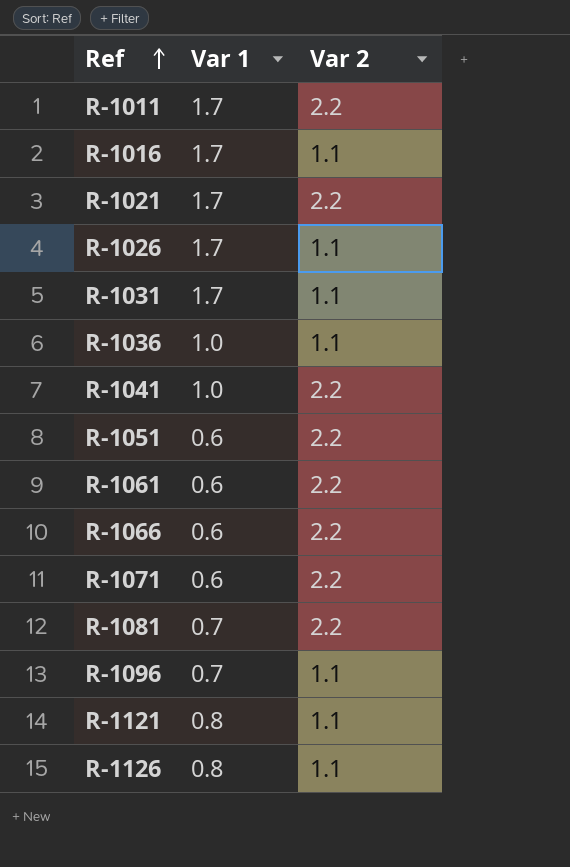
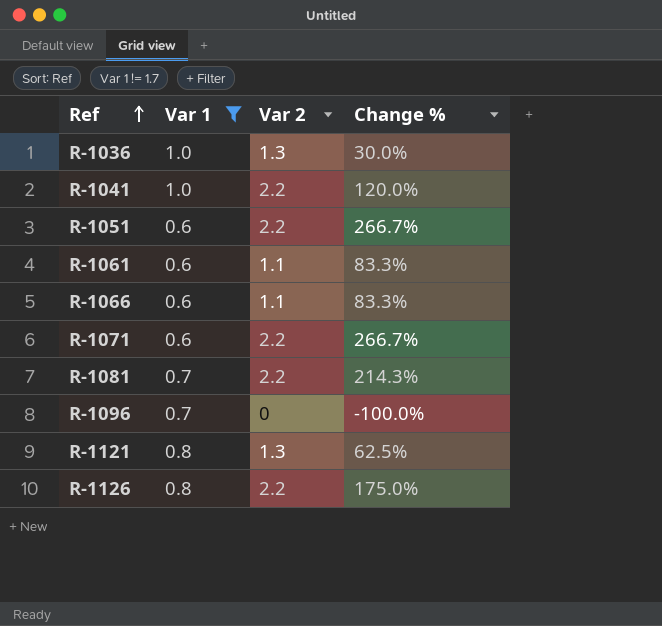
filter: none -> Var 1 != 1.7
column Change % | formula: none -> ([Var 2] - [Var 1]) / [Var 1]
R-1036 | Var 2: 1.1 -> 1.3
R-1061 | Var 2: 2.2 -> 1.1
R-1066 | Var 2: 2.2 -> 1.1
R-1096 | Var 2: 1.1 -> 0
R-1121 | Var 2: 1.1 -> 1.3
R-1126 | Var 2: 1.1 -> 2.2

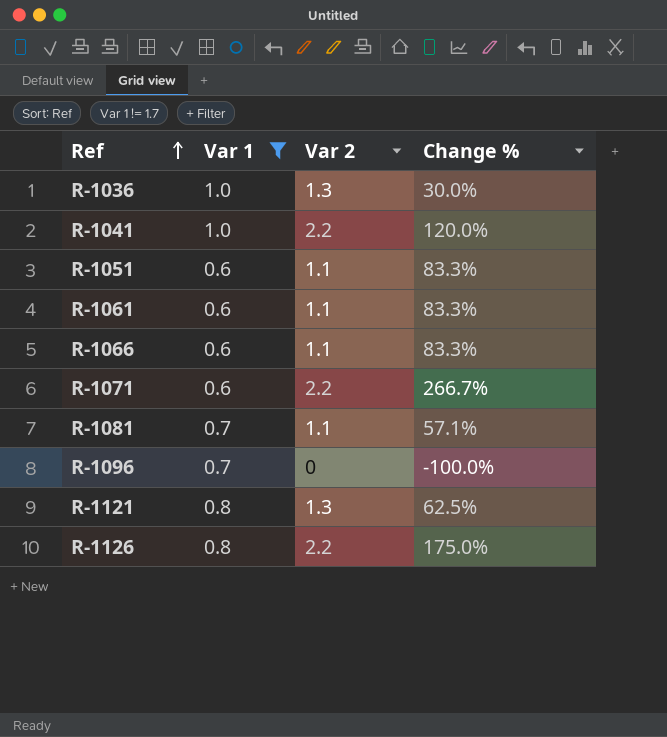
R-1051 | Var 2: 2.2 -> 1.1
R-1051 | Change %: 266.7% -> 83.3%
R-1081 | Var 2: 2.2 -> 1.1
R-1081 | Change %: 214.3% -> 57.1%

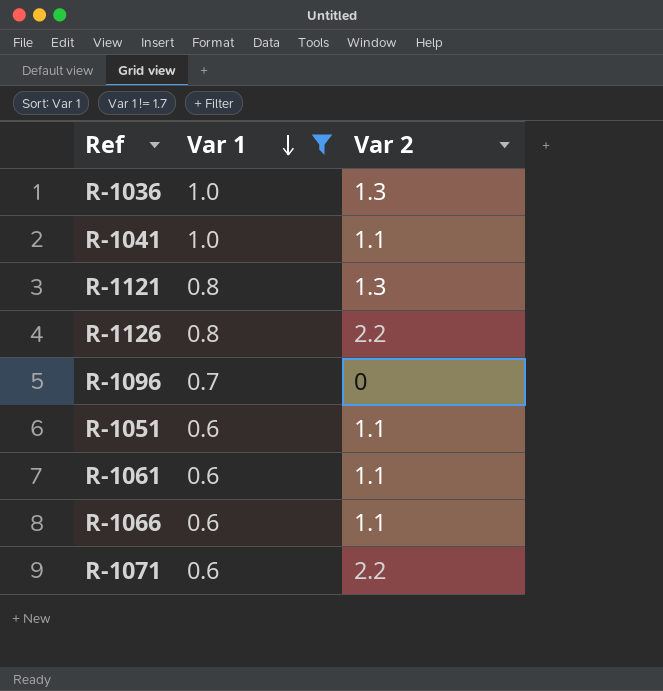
row order: Ref ascending -> Var 1 descending
column Change % | formula: ([Var 2] - [Var 1]) / [Var 1] -> none
row R-1081: 0.7 | 1.1 | 57.1% -> none
R-1041 | Var 2: 2.2 -> 1.1

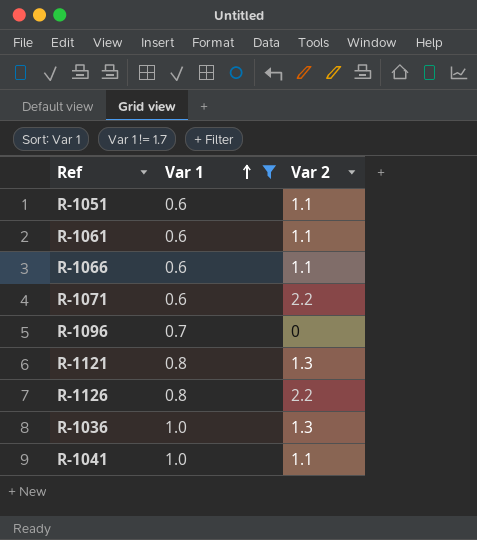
row order: Var 1 descending -> Var 1 ascending

